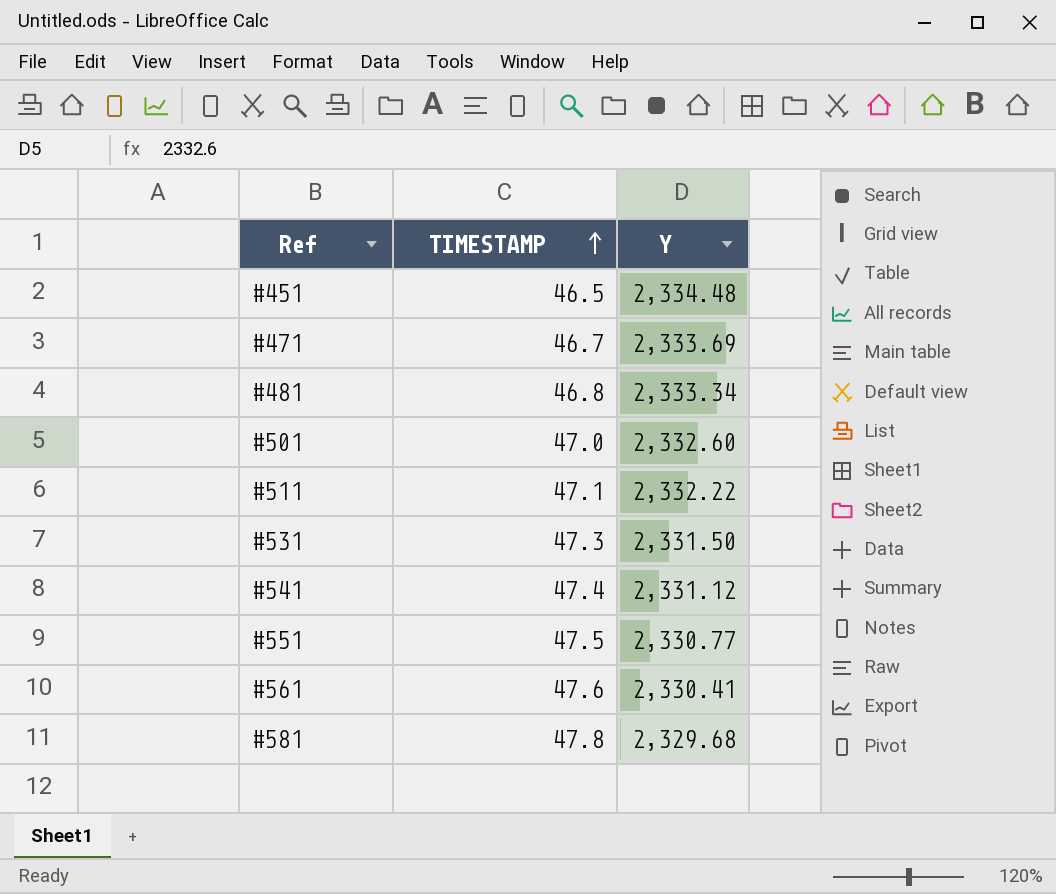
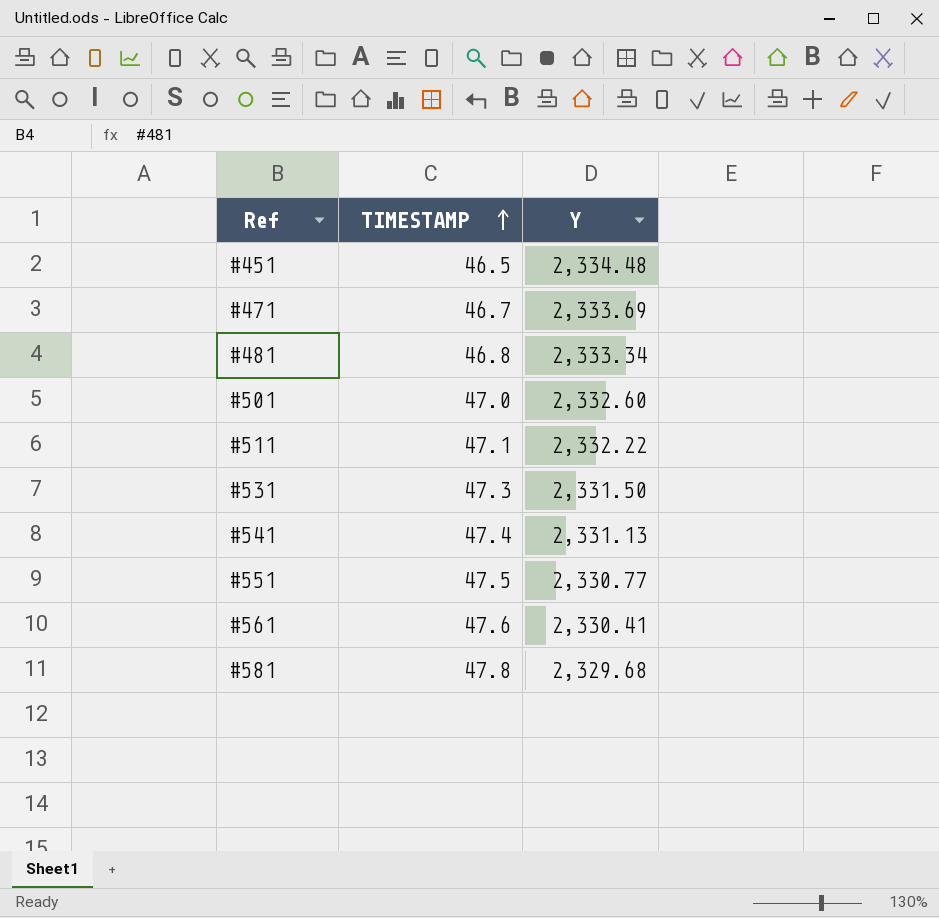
#541 | Y: 2,331.12 -> 2,331.13

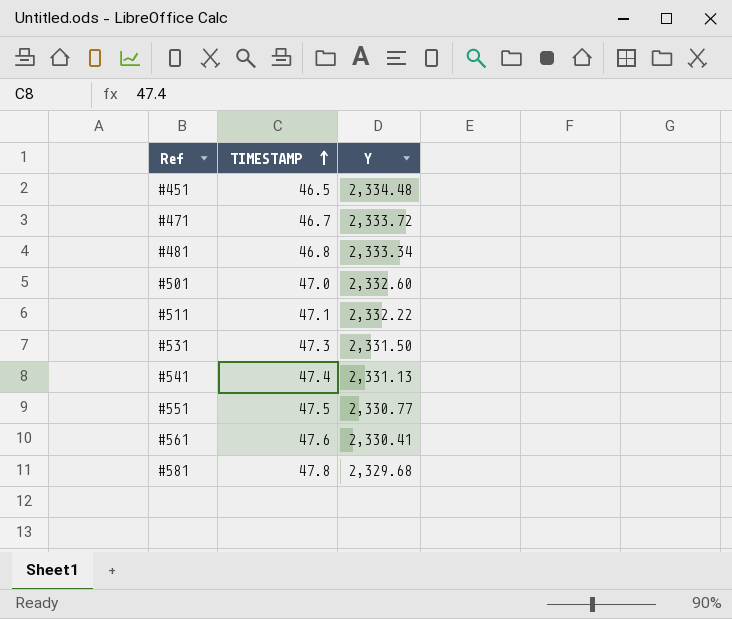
#471 | Y: 2,333.69 -> 2,333.72

